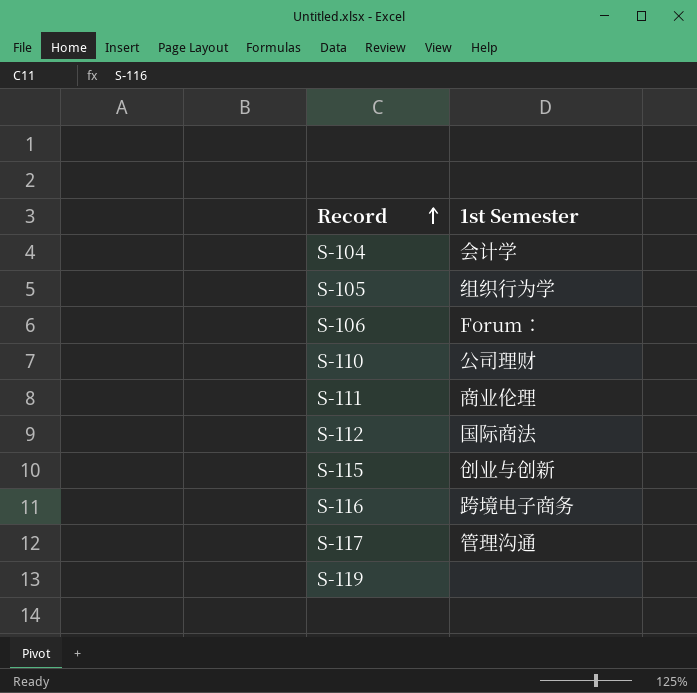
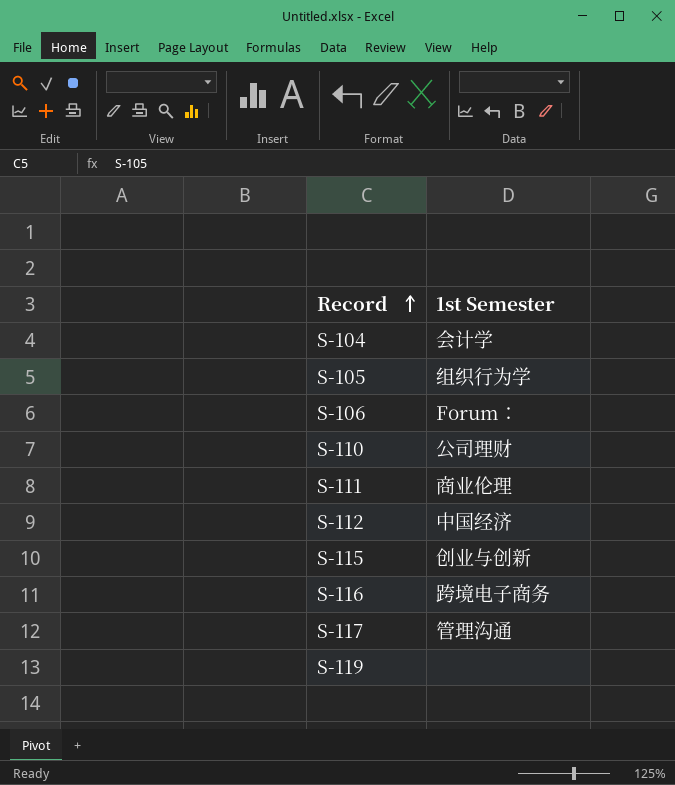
S-112 | 1st Semester: 国际商法 -> 中国经济

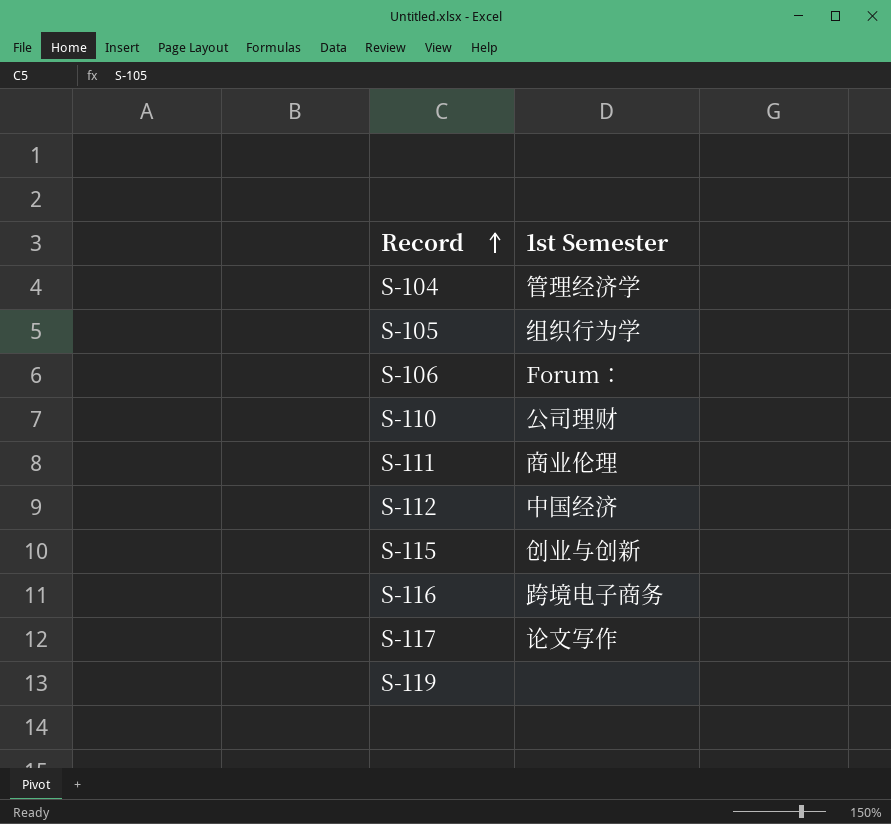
S-104 | 1st Semester: 会计学 -> 管理经济学
S-117 | 1st Semester: 管理沟通 -> 论文写作

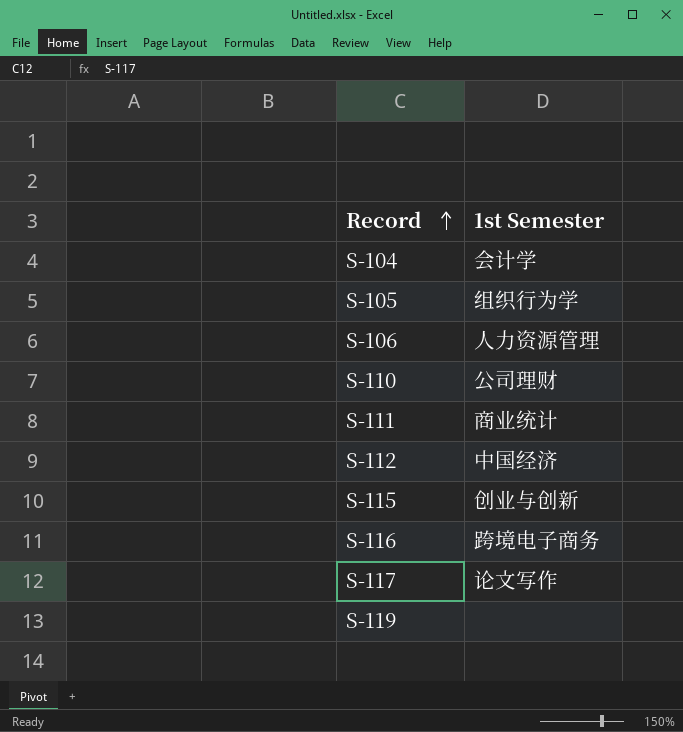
S-104 | 1st Semester: 管理经济学 -> 会计学
S-106 | 1st Semester: Forum： -> 人力资源管理
S-111 | 1st Semester: 商业伦理 -> 商业统计

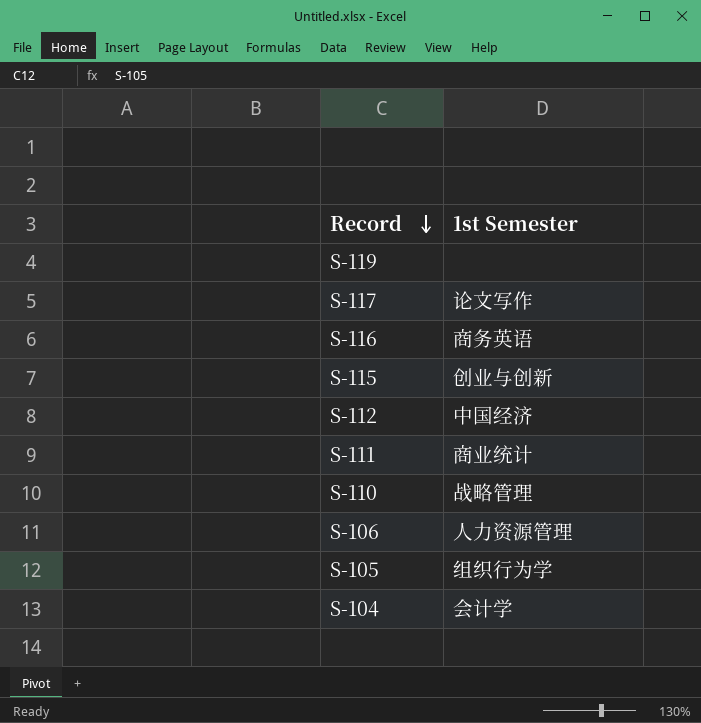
row order: Record ascending -> Record descending
S-116 | 1st Semester: 跨境电子商务 -> 商务英语
S-110 | 1st Semester: 公司理财 -> 战略管理

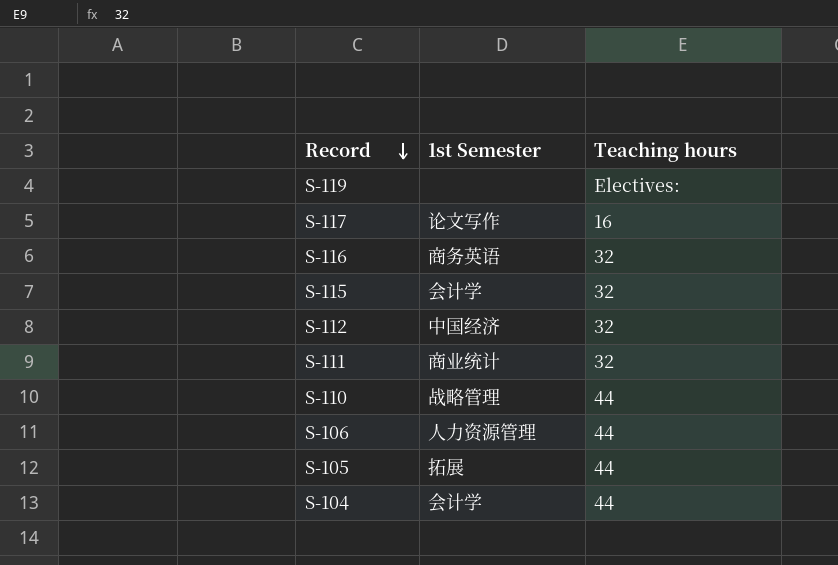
column Teaching hours | position: none -> 3
S-115 | 1st Semester: 创业与创新 -> 会计学
S-105 | 1st Semester: 组织行为学 -> 拓展

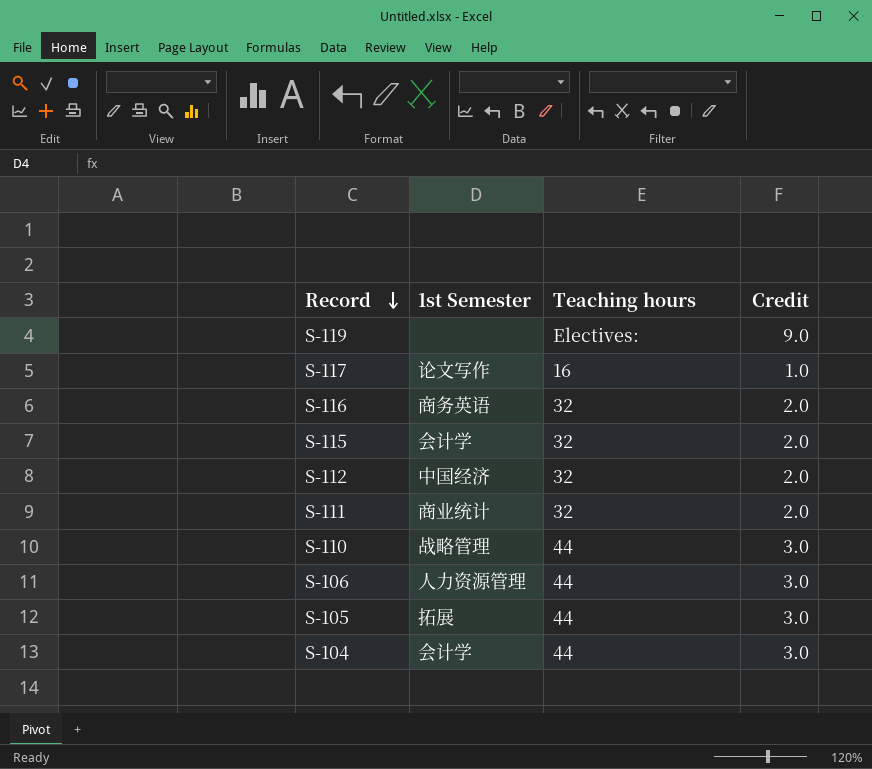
column Credit | position: none -> 4

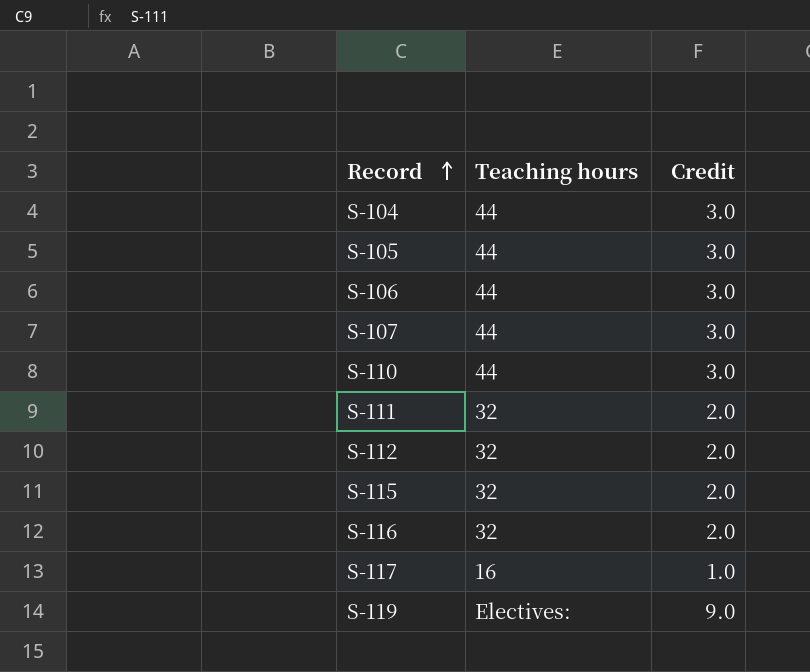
row order: Record descending -> Record ascending
column 1st Semester | position: 2 -> none
row S-107: none -> 44 | 3.0

